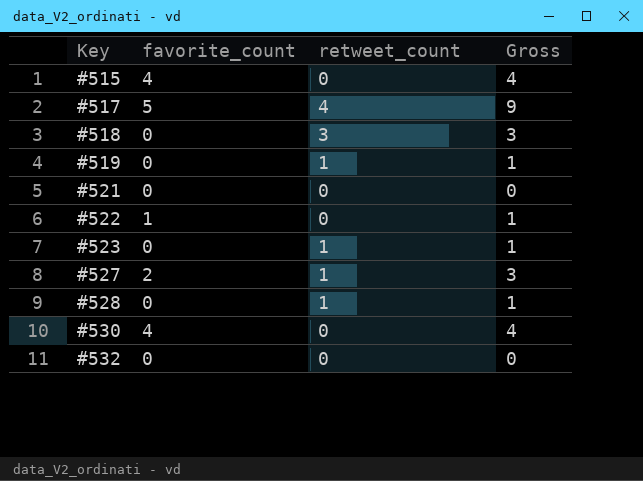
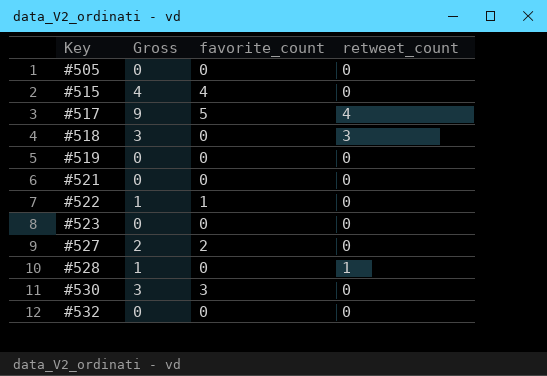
column Gross | position: 4 -> 2
row #505: none -> 0 | 0 | 0
#519 | Gross: 1 -> 0
#519 | retweet_count: 1 -> 0
#523 | Gross: 1 -> 0
#523 | retweet_count: 1 -> 0
#527 | Gross: 3 -> 2
#527 | retweet_count: 1 -> 0
#530 | Gross: 4 -> 3
#530 | favorite_count: 4 -> 3

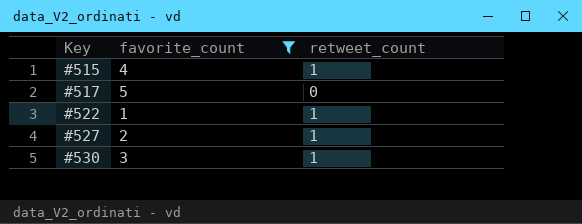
filter: none -> favorite_count != 0
column Gross | formula: [favorite_count] + [retweet_count] -> none
#515 | retweet_count: 0 -> 1
#517 | retweet_count: 4 -> 0
#522 | retweet_count: 0 -> 1
#527 | retweet_count: 0 -> 1
#530 | retweet_count: 0 -> 1

